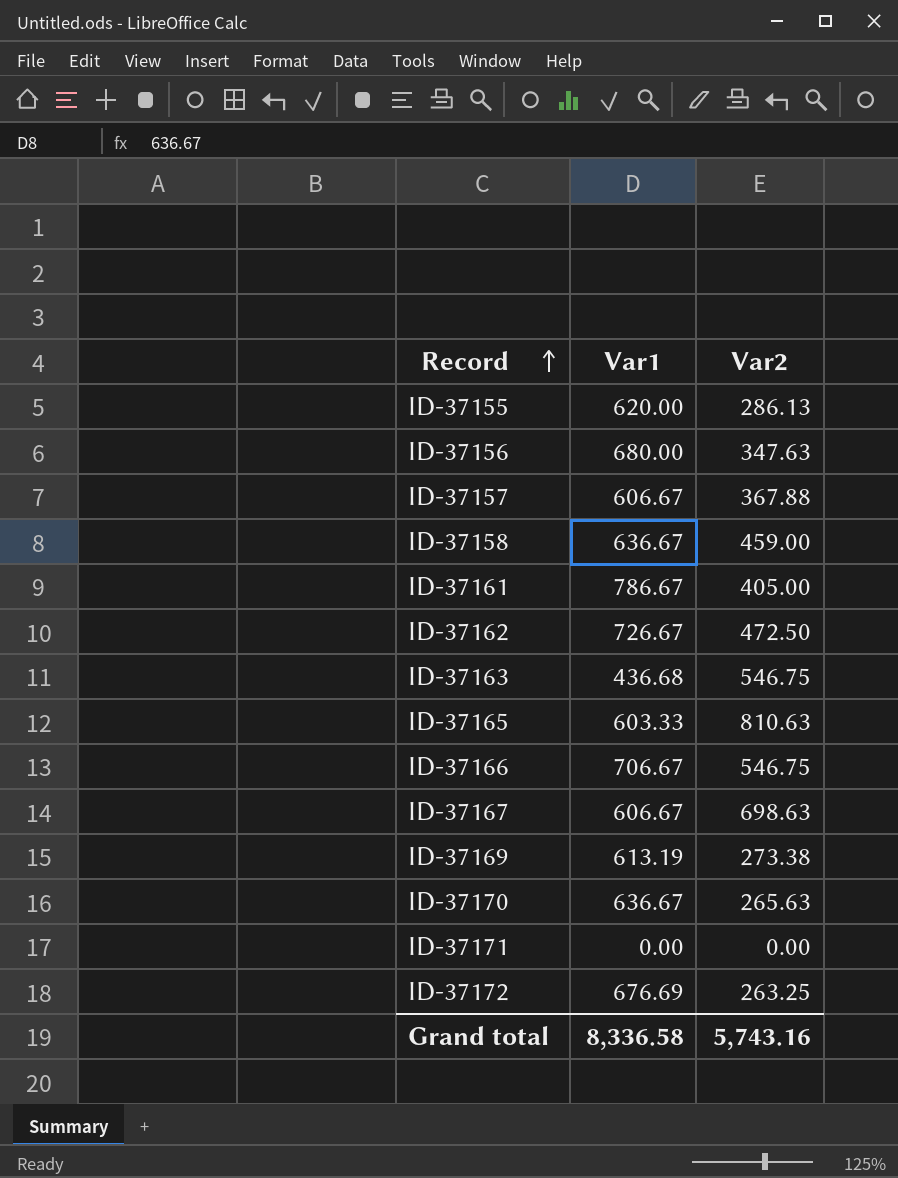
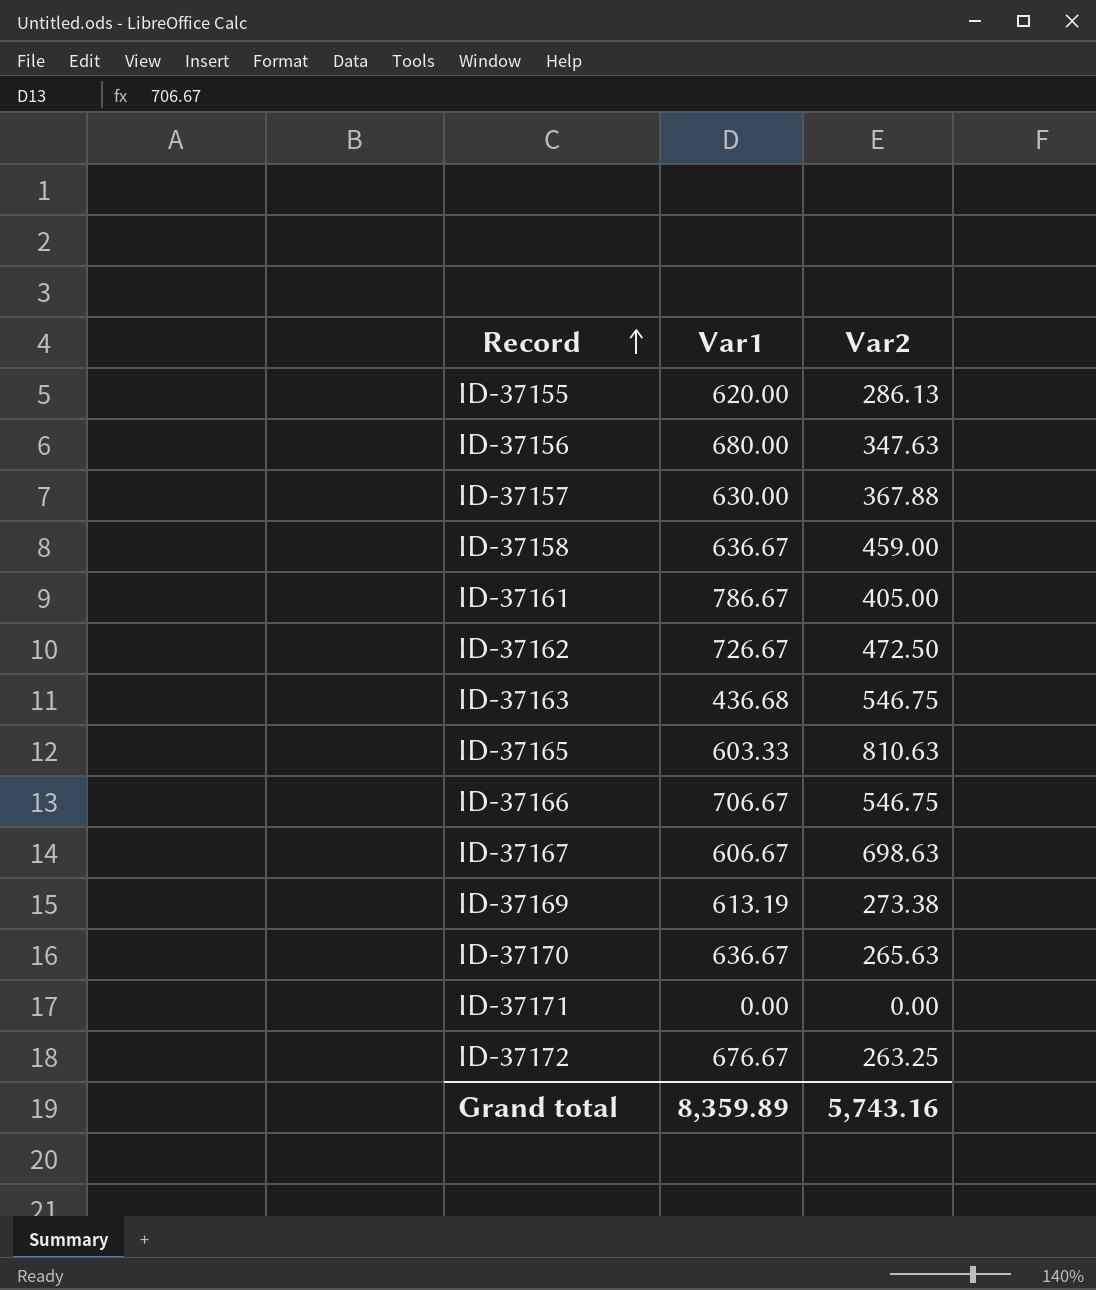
ID-37157 | Var1: 606.67 -> 630.00
ID-37172 | Var1: 676.69 -> 676.67
Grand total | Var1: 8,336.58 -> 8,359.89

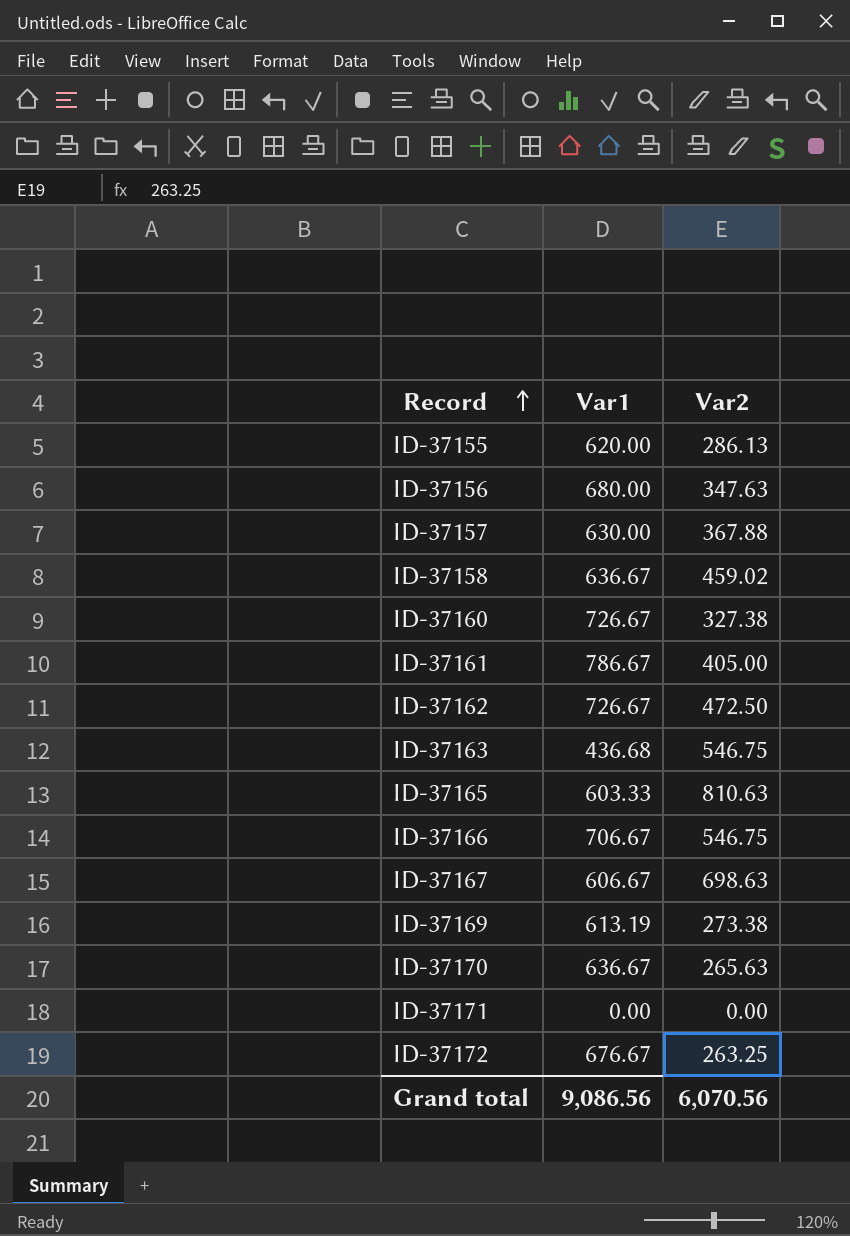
ID-37158 | Var2: 459.00 -> 459.02
row ID-37160: none -> 726.67 | 327.38
Grand total | Var1: 8,359.89 -> 9,086.56
Grand total | Var2: 5,743.16 -> 6,070.56

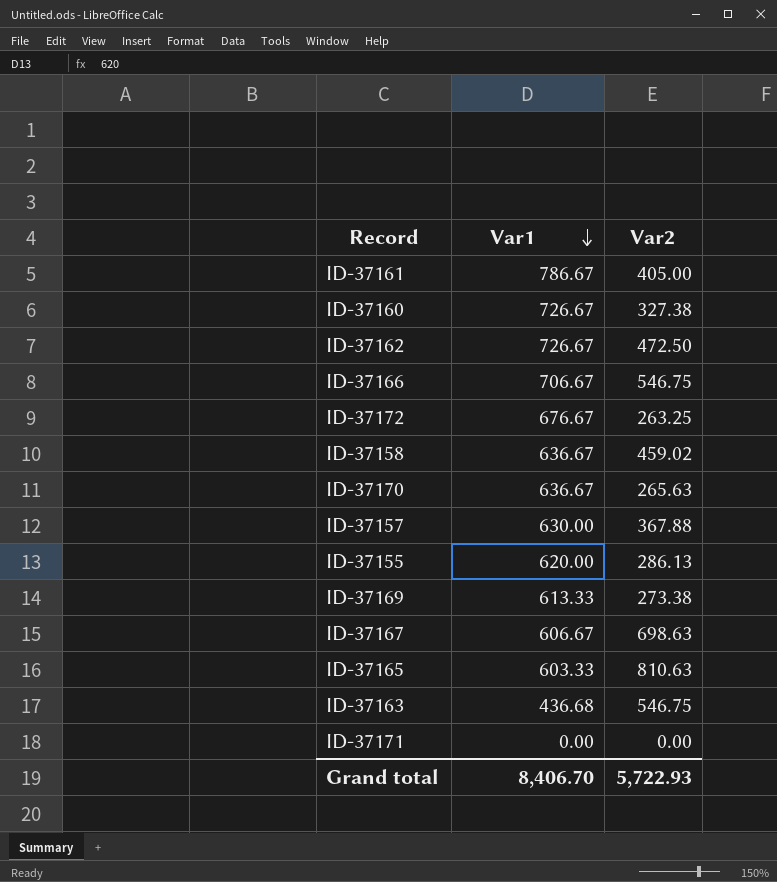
row order: Record ascending -> Var1 descending
row ID-37156: 680.00 | 347.63 -> none
ID-37169 | Var1: 613.19 -> 613.33
Grand total | Var1: 9,086.56 -> 8,406.70
Grand total | Var2: 6,070.56 -> 5,722.93

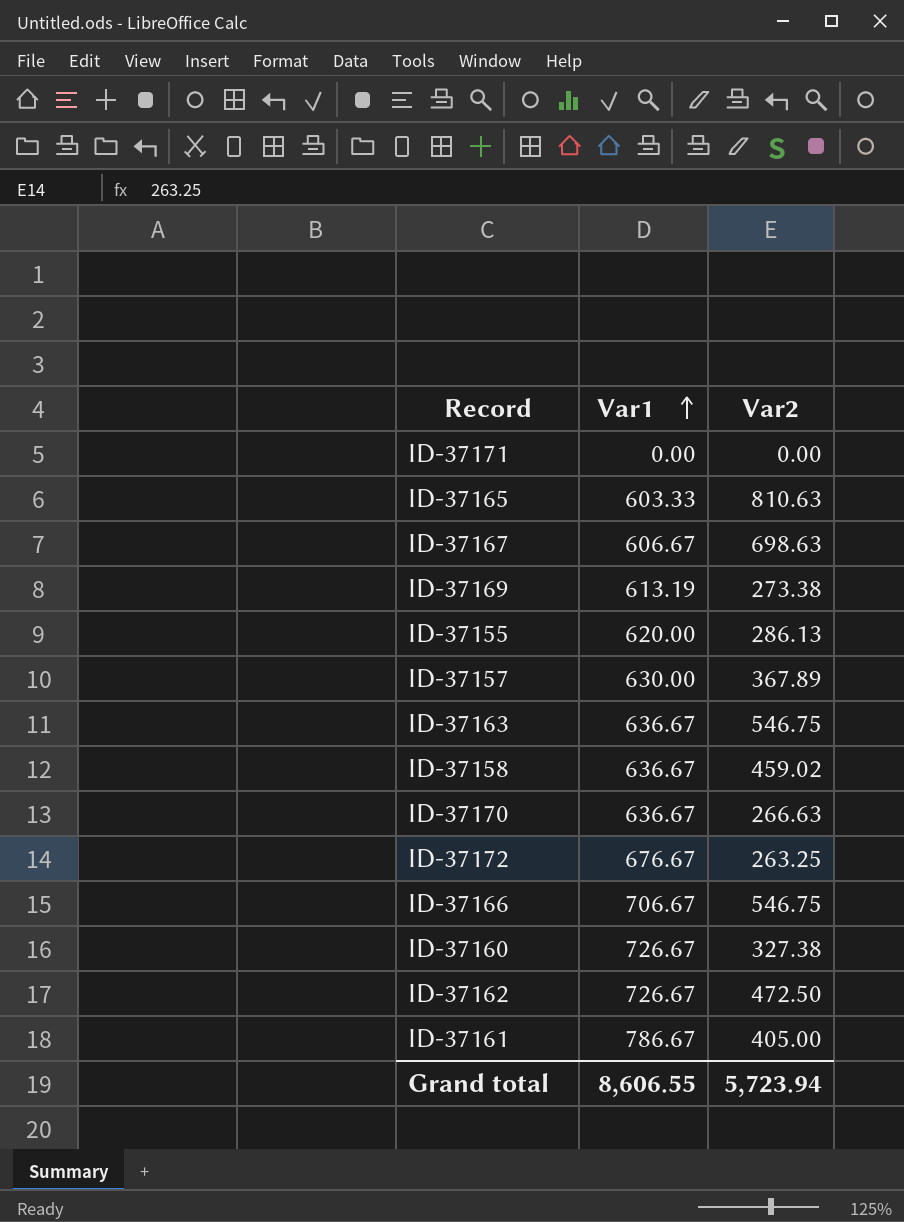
row order: Var1 descending -> Var1 ascending
ID-37169 | Var1: 613.33 -> 613.19
ID-37157 | Var2: 367.88 -> 367.89
ID-37163 | Var1: 436.68 -> 636.67
ID-37170 | Var2: 265.63 -> 266.63
Grand total | Var1: 8,406.70 -> 8,606.55
Grand total | Var2: 5,722.93 -> 5,723.94

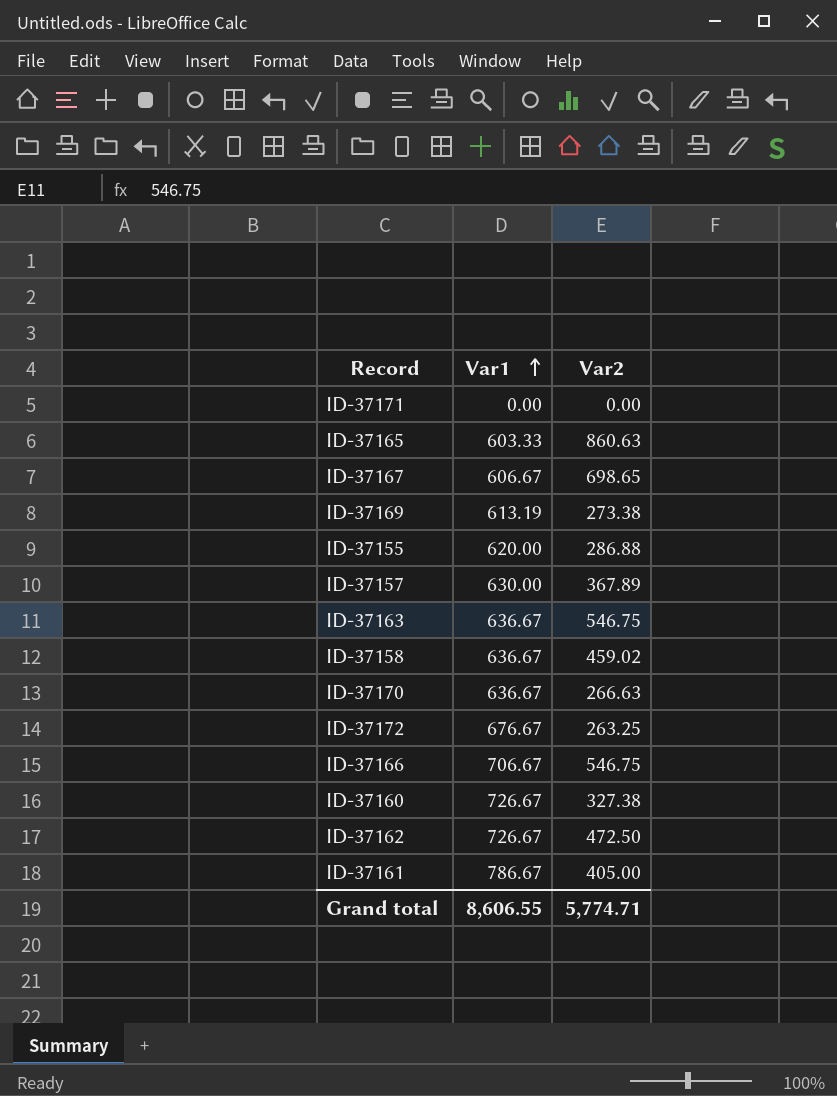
ID-37165 | Var2: 810.63 -> 860.63
ID-37167 | Var2: 698.63 -> 698.65
ID-37155 | Var2: 286.13 -> 286.88
Grand total | Var2: 5,723.94 -> 5,774.71

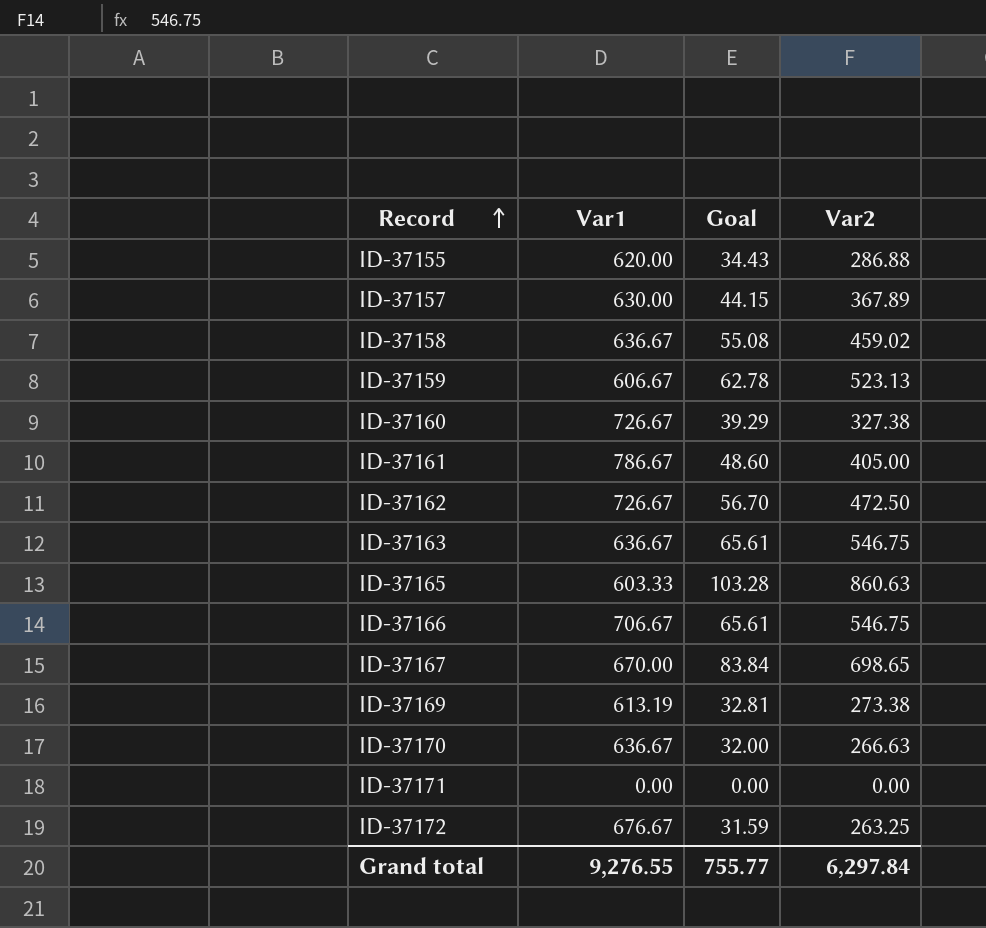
row order: Var1 ascending -> Record ascending
column Goal | formula: none -> [Var2] * 0.12
row ID-37159: none -> 606.67 | 62.78 | 523.13
ID-37167 | Var1: 606.67 -> 670.00
Grand total | Var1: 8,606.55 -> 9,276.55
Grand total | Var2: 5,774.71 -> 6,297.84

